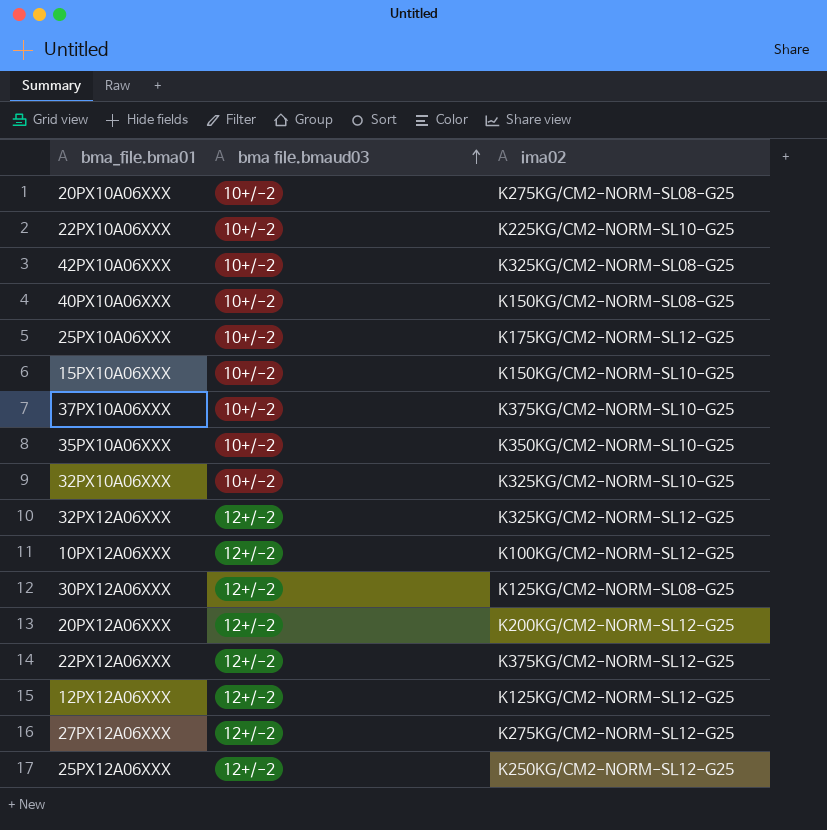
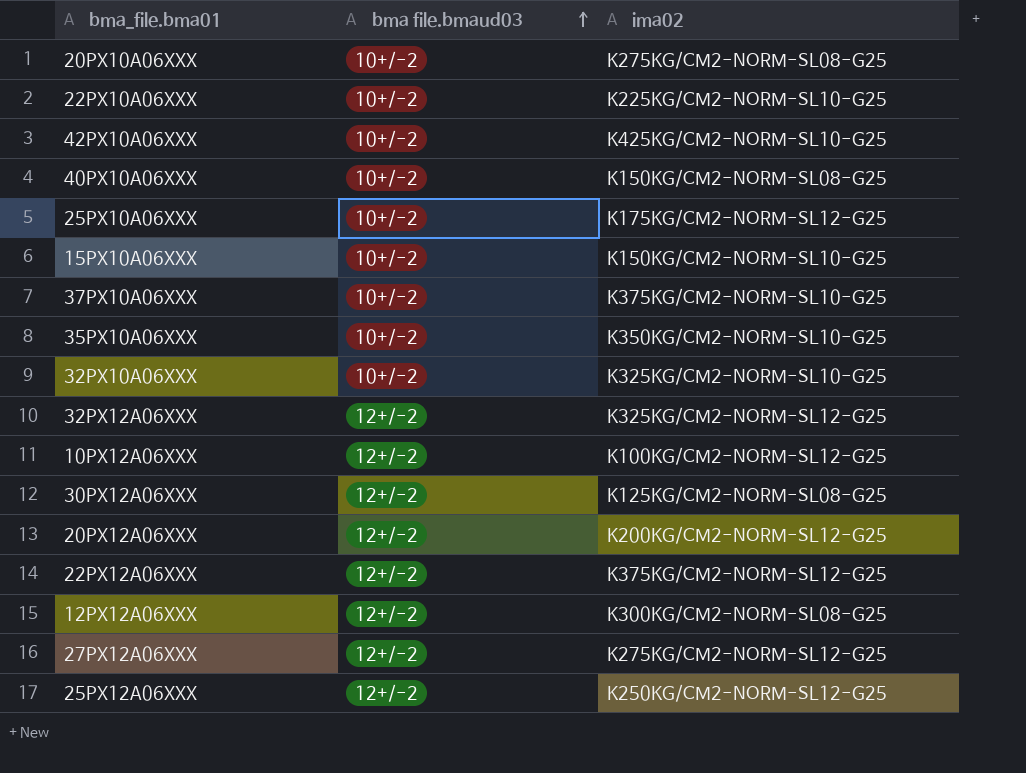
42PX10A06XXX | ima02: K325KG/CM2-NORM-SL08-G25 -> K425KG/CM2-NORM-SL10-G25
12PX12A06XXX | ima02: K125KG/CM2-NORM-SL12-G25 -> K300KG/CM2-NORM-SL08-G25

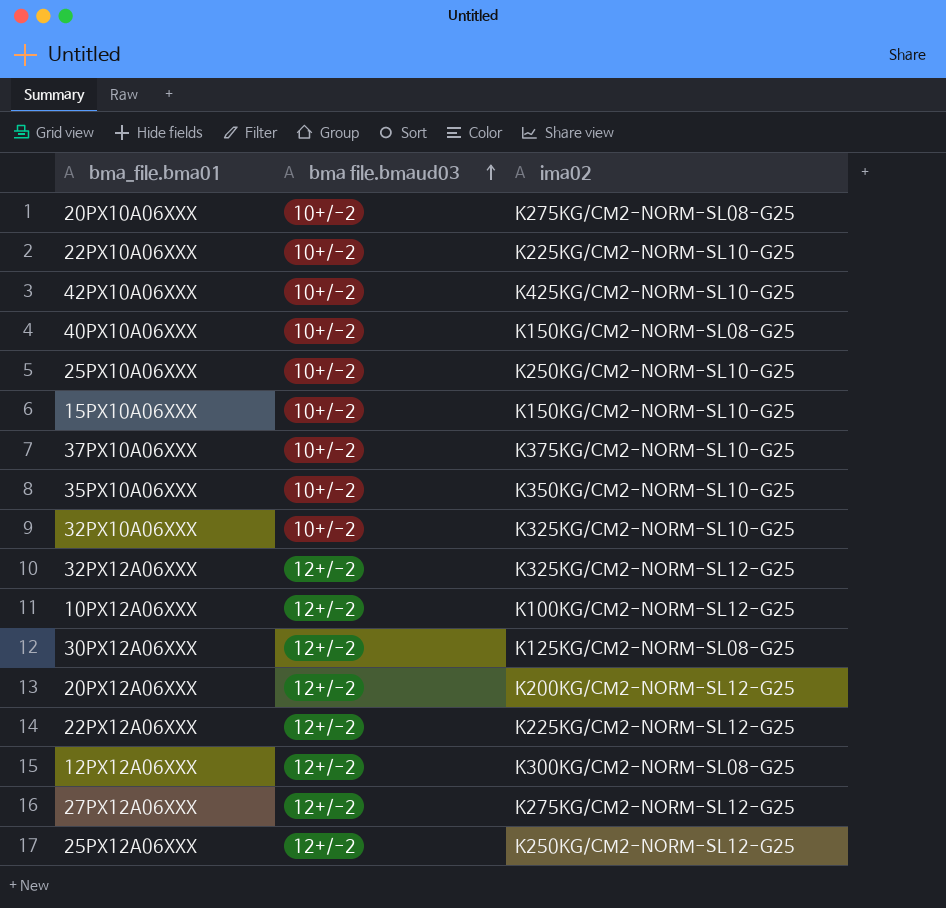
25PX10A06XXX | ima02: K175KG/CM2-NORM-SL12-G25 -> K250KG/CM2-NORM-SL10-G25
22PX12A06XXX | ima02: K375KG/CM2-NORM-SL12-G25 -> K225KG/CM2-NORM-SL12-G25

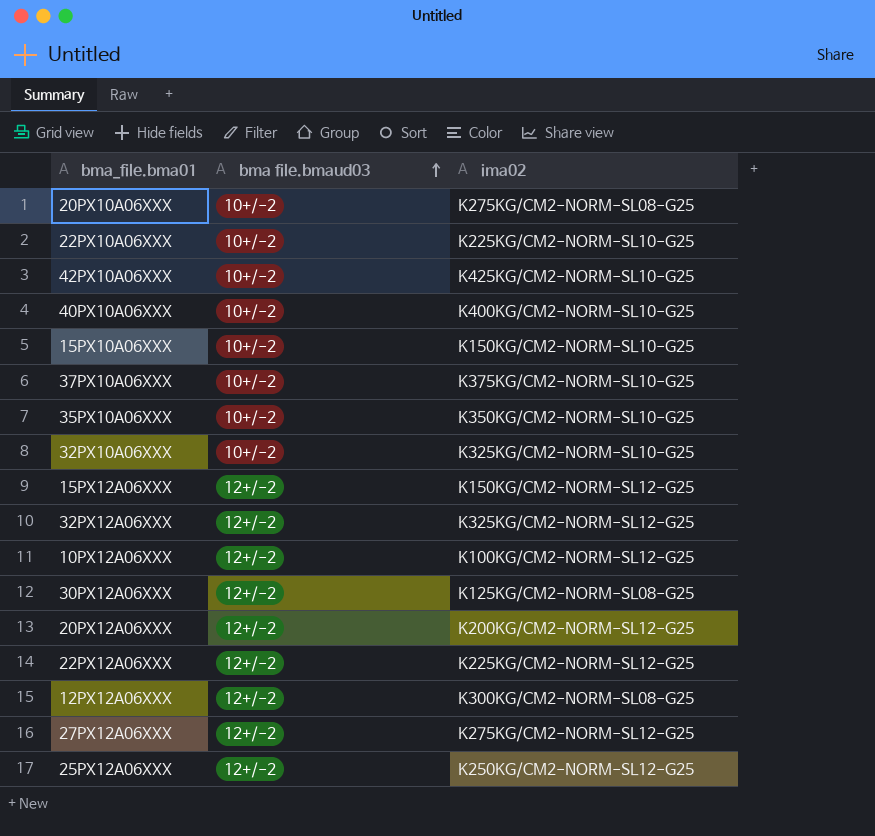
row 25PX10A06XXX: 10+/-2 | K250KG/CM2-NORM-SL10-G25 -> none
40PX10A06XXX | ima02: K150KG/CM2-NORM-SL08-G25 -> K400KG/CM2-NORM-SL10-G25
row 15PX12A06XXX: none -> 12+/-2 | K150KG/CM2-NORM-SL12-G25

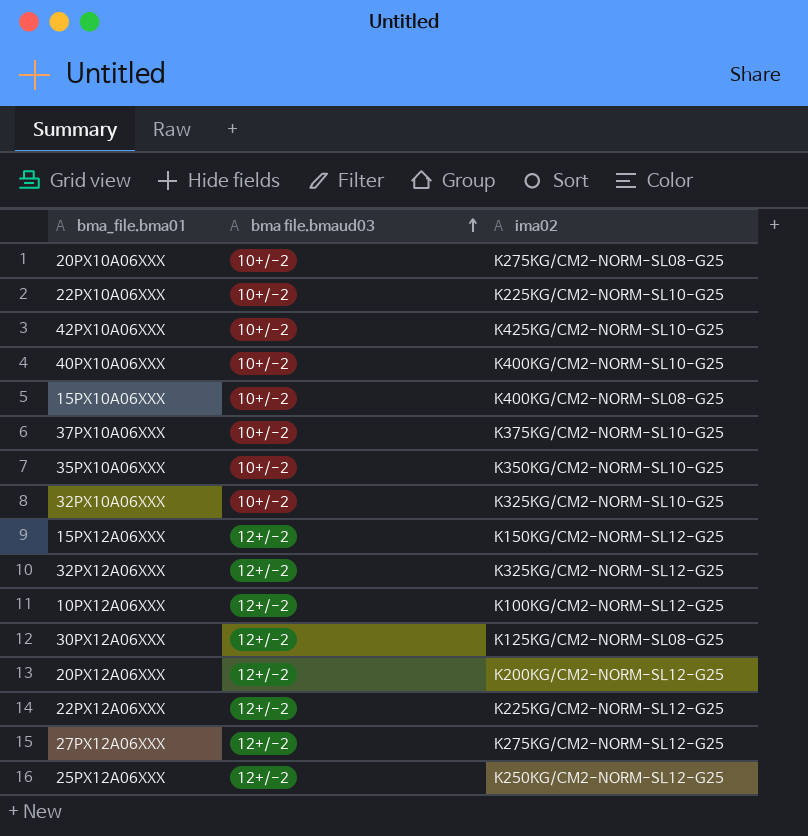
row 12PX12A06XXX: 12+/-2 | K300KG/CM2-NORM-SL08-G25 -> none
15PX10A06XXX | ima02: K150KG/CM2-NORM-SL10-G25 -> K400KG/CM2-NORM-SL08-G25

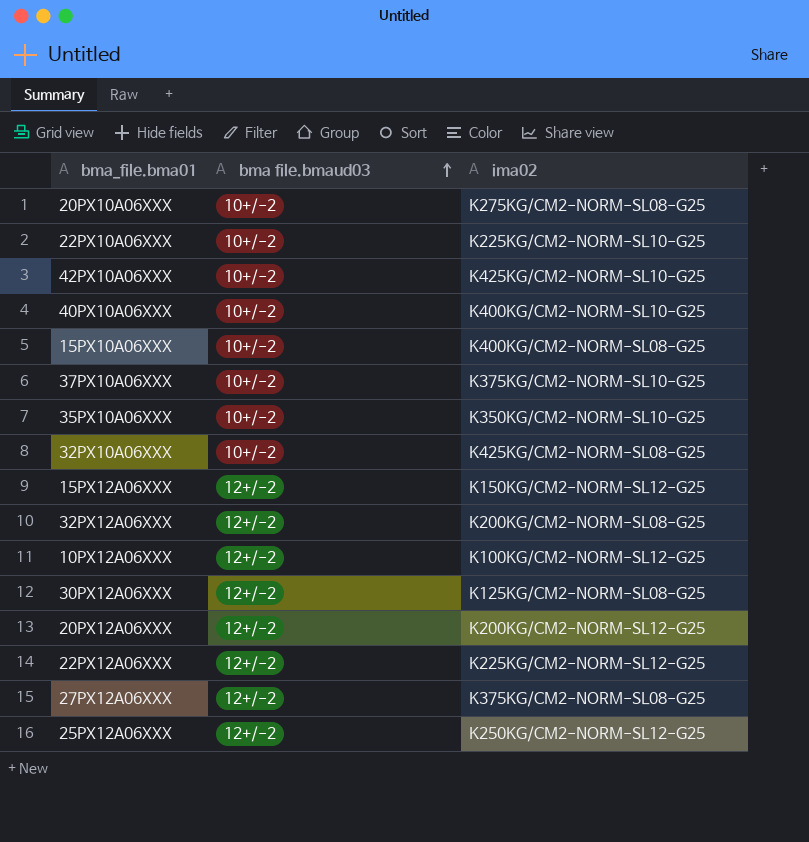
32PX10A06XXX | ima02: K325KG/CM2-NORM-SL10-G25 -> K425KG/CM2-NORM-SL08-G25
32PX12A06XXX | ima02: K325KG/CM2-NORM-SL12-G25 -> K200KG/CM2-NORM-SL08-G25
27PX12A06XXX | ima02: K275KG/CM2-NORM-SL12-G25 -> K375KG/CM2-NORM-SL08-G25

